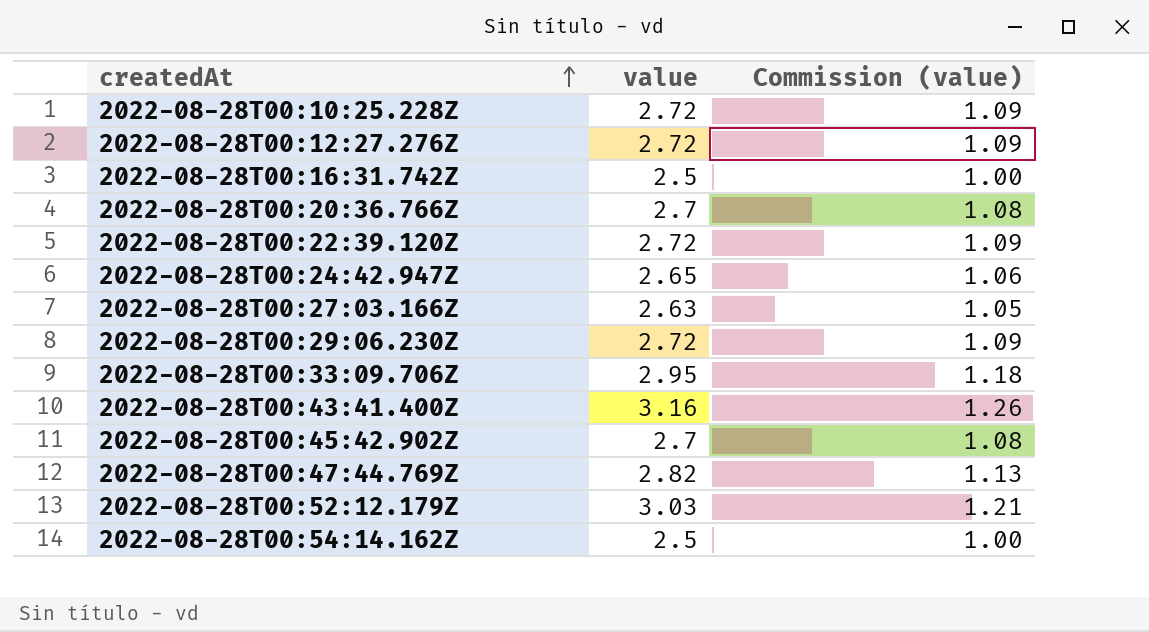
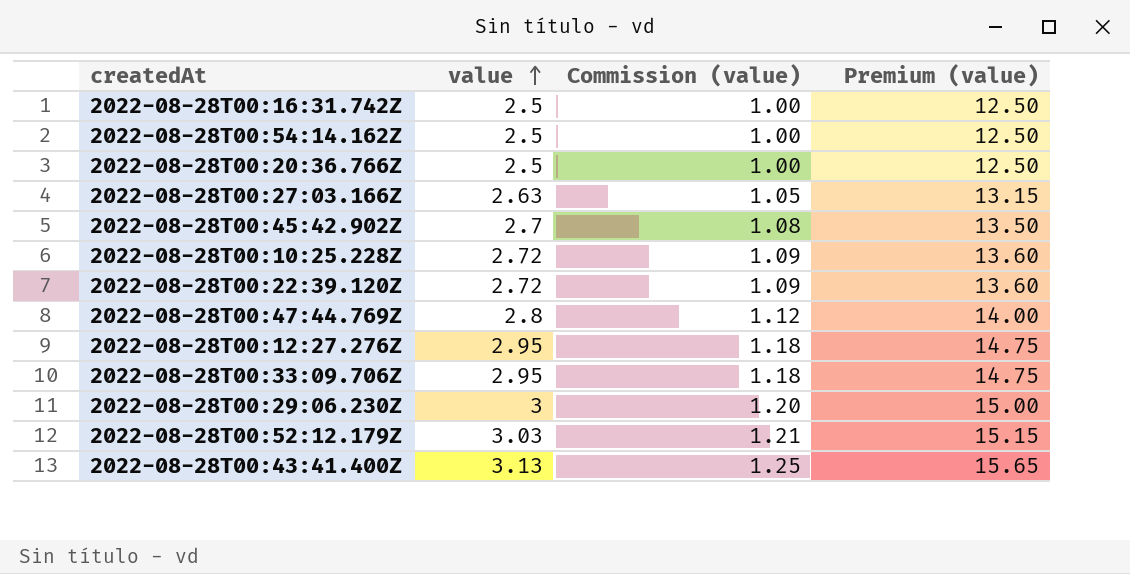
row order: createdAt ascending -> value ascending
column Premium (value) | formula: none -> [value] * 5
row 2022-08-28T00:24:42.947Z: 2.65 | 1.06 -> none
2022-08-28T00:20:36.766Z | value: 2.7 -> 2.5
2022-08-28T00:20:36.766Z | Commission (value): 1.08 -> 1.00
2022-08-28T00:47:44.769Z | value: 2.82 -> 2.8
2022-08-28T00:47:44.769Z | Commission (value): 1.13 -> 1.12
2022-08-28T00:12:27.276Z | value: 2.72 -> 2.95
2022-08-28T00:12:27.276Z | Commission (value): 1.09 -> 1.18
2022-08-28T00:29:06.230Z | value: 2.72 -> 3
2022-08-28T00:29:06.230Z | Commission (value): 1.09 -> 1.20
2022-08-28T00:43:41.400Z | value: 3.16 -> 3.13
2022-08-28T00:43:41.400Z | Commission (value): 1.26 -> 1.25

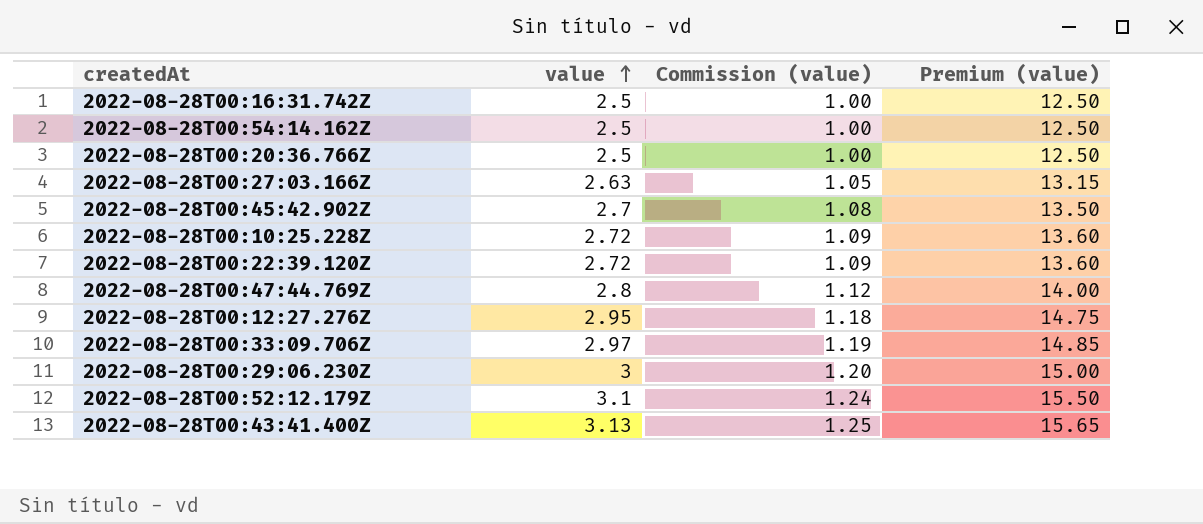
2022-08-28T00:33:09.706Z | value: 2.95 -> 2.97
2022-08-28T00:33:09.706Z | Commission (value): 1.18 -> 1.19
2022-08-28T00:33:09.706Z | Premium (value): 14.75 -> 14.85
2022-08-28T00:52:12.179Z | value: 3.03 -> 3.1
2022-08-28T00:52:12.179Z | Commission (value): 1.21 -> 1.24
2022-08-28T00:52:12.179Z | Premium (value): 15.15 -> 15.50

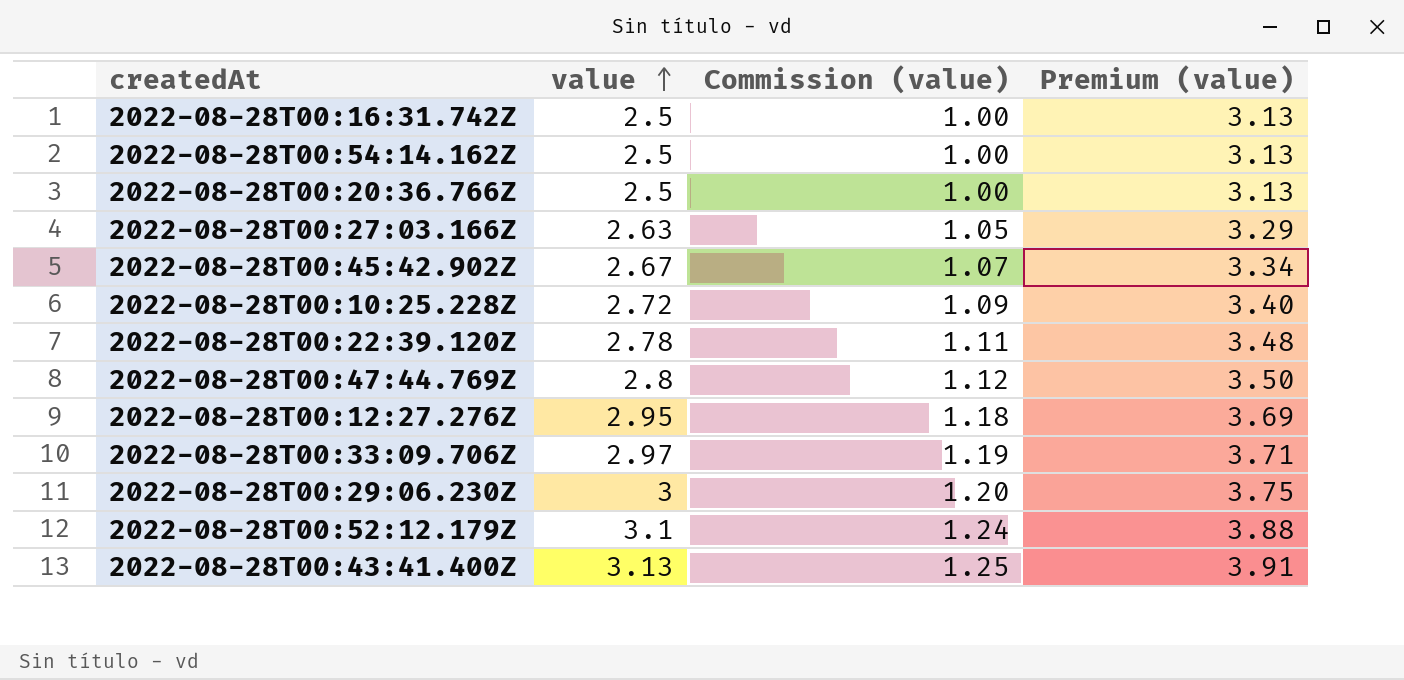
column Premium (value) | formula: [value] * 5 -> [value] * 1.25
2022-08-28T00:45:42.902Z | value: 2.7 -> 2.67
2022-08-28T00:45:42.902Z | Commission (value): 1.08 -> 1.07
2022-08-28T00:22:39.120Z | value: 2.72 -> 2.78
2022-08-28T00:22:39.120Z | Commission (value): 1.09 -> 1.11

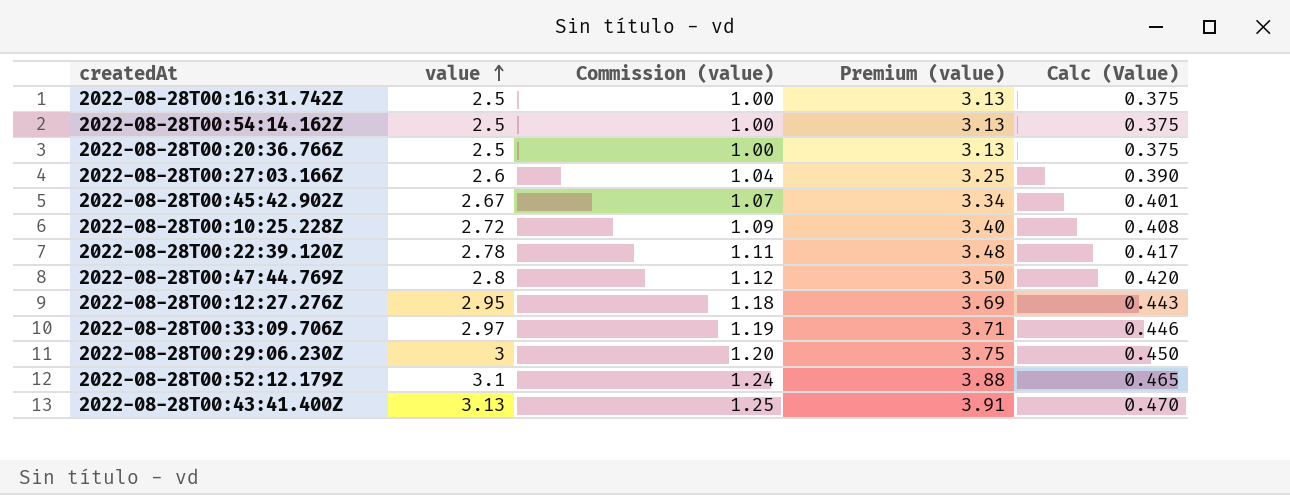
column Calc (Value) | formula: none -> [value] * 0.15
2022-08-28T00:27:03.166Z | value: 2.63 -> 2.6
2022-08-28T00:27:03.166Z | Commission (value): 1.05 -> 1.04
2022-08-28T00:27:03.166Z | Premium (value): 3.29 -> 3.25

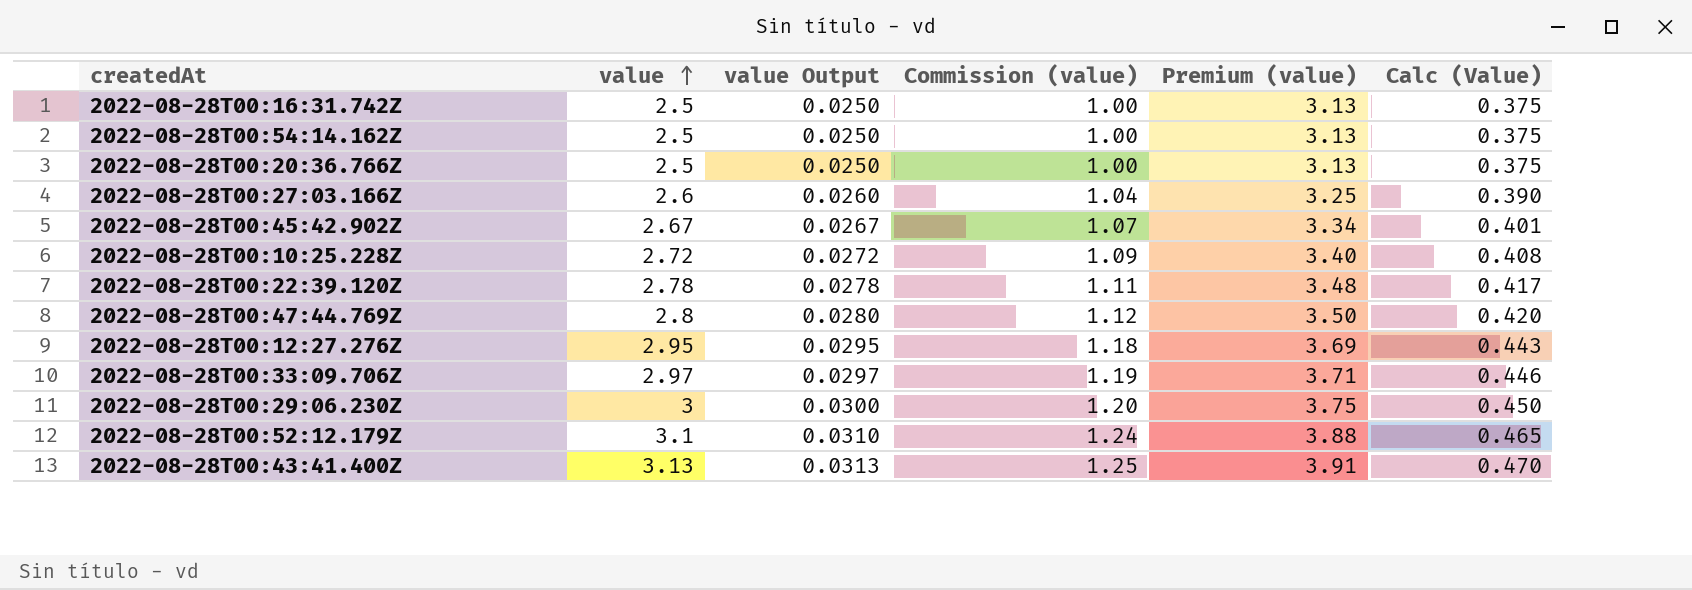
column value Output | formula: none -> [value] * 0.01

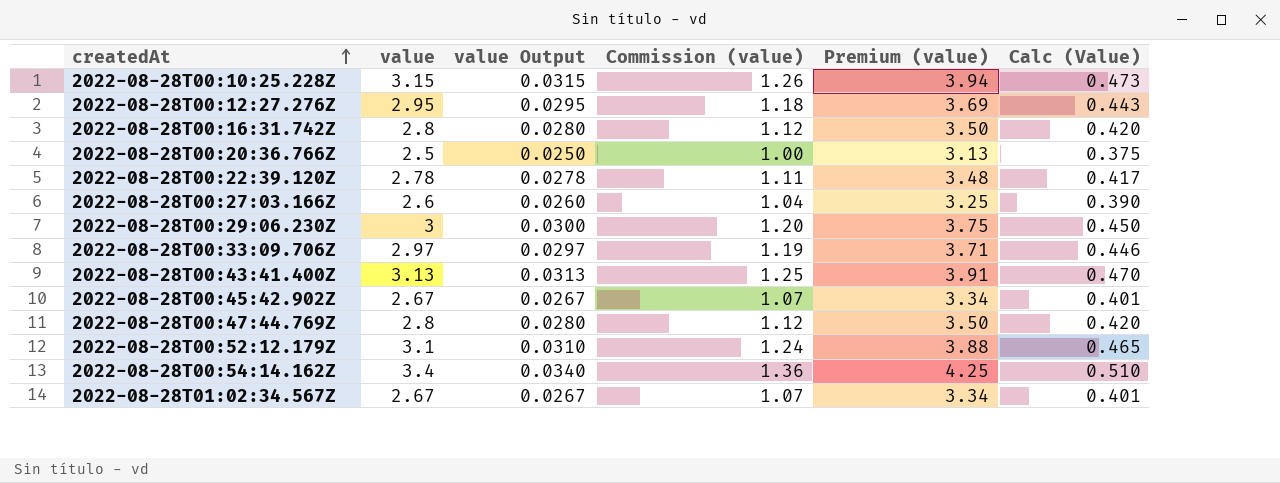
row order: value ascending -> createdAt ascending
2022-08-28T00:10:25.228Z | value: 2.72 -> 3.15
2022-08-28T00:10:25.228Z | value Output: 0.0272 -> 0.0315
2022-08-28T00:10:25.228Z | Commission (value): 1.09 -> 1.26
2022-08-28T00:10:25.228Z | Premium (value): 3.40 -> 3.94
2022-08-28T00:10:25.228Z | Calc (Value): 0.408 -> 0.473
2022-08-28T00:16:31.742Z | value: 2.5 -> 2.8
2022-08-28T00:16:31.742Z | value Output: 0.0250 -> 0.0280
2022-08-28T00:16:31.742Z | Commission (value): 1.00 -> 1.12
2022-08-28T00:16:31.742Z | Premium (value): 3.13 -> 3.50
2022-08-28T00:16:31.742Z | Calc (Value): 0.375 -> 0.420
2022-08-28T00:54:14.162Z | value: 2.5 -> 3.4
2022-08-28T00:54:14.162Z | value Output: 0.0250 -> 0.0340
2022-08-28T00:54:14.162Z | Commission (value): 1.00 -> 1.36
2022-08-28T00:54:14.162Z | Premium (value): 3.13 -> 4.25
2022-08-28T00:54:14.162Z | Calc (Value): 0.375 -> 0.510
row 2022-08-28T01:02:34.567Z: none -> 2.67 | 0.0267 | 1.07 | 3.34 | 0.401

